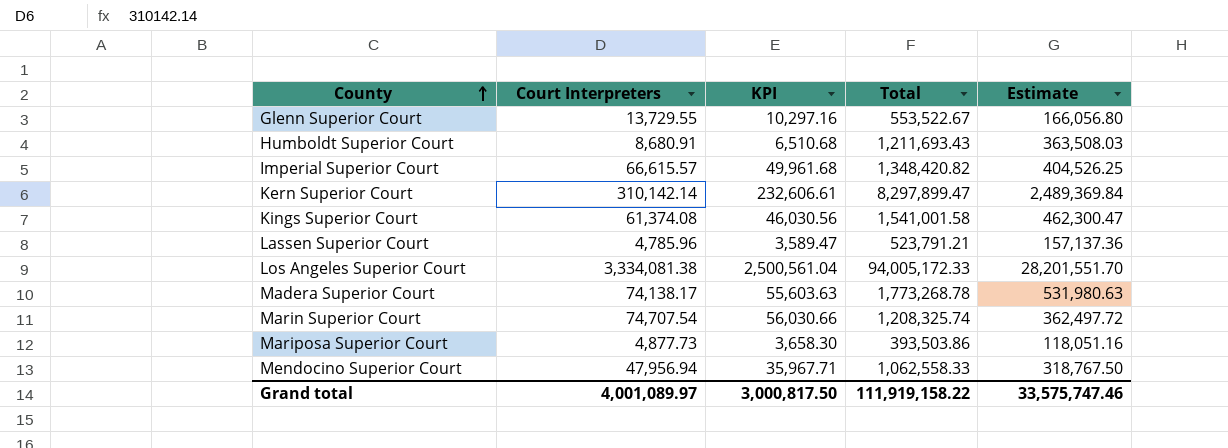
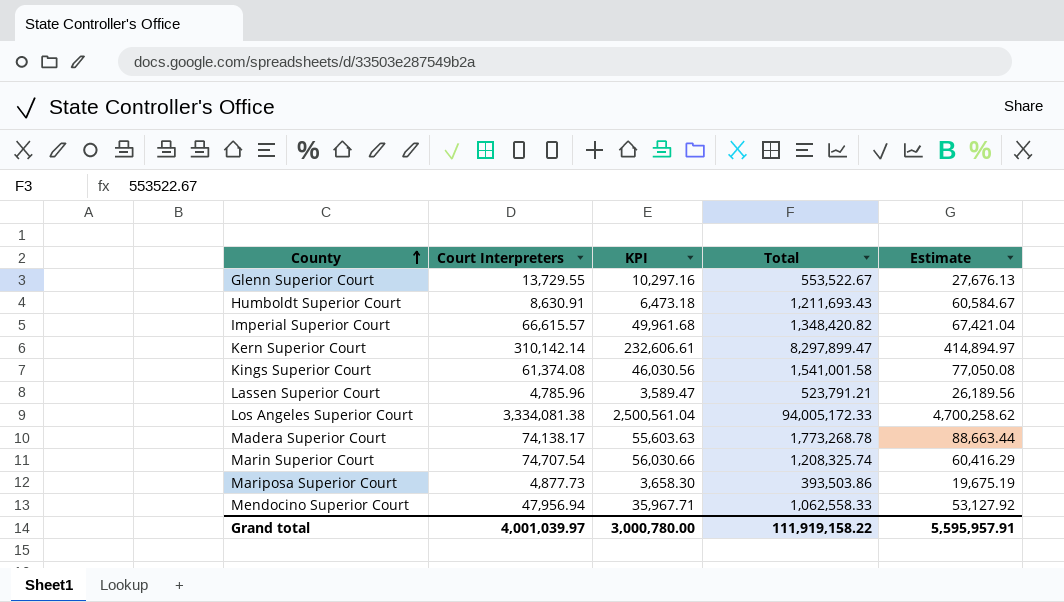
column Estimate | formula: [Total] * 0.3 -> [Total] * 0.05
Humboldt Superior Court | Court Interpreters: 8,680.91 -> 8,630.91
Humboldt Superior Court | KPI: 6,510.68 -> 6,473.18
Grand total | Court Interpreters: 4,001,089.97 -> 4,001,039.97
Grand total | KPI: 3,000,817.50 -> 3,000,780.00
Grand total | Estimate: 33,575,747.46 -> 5,595,957.91

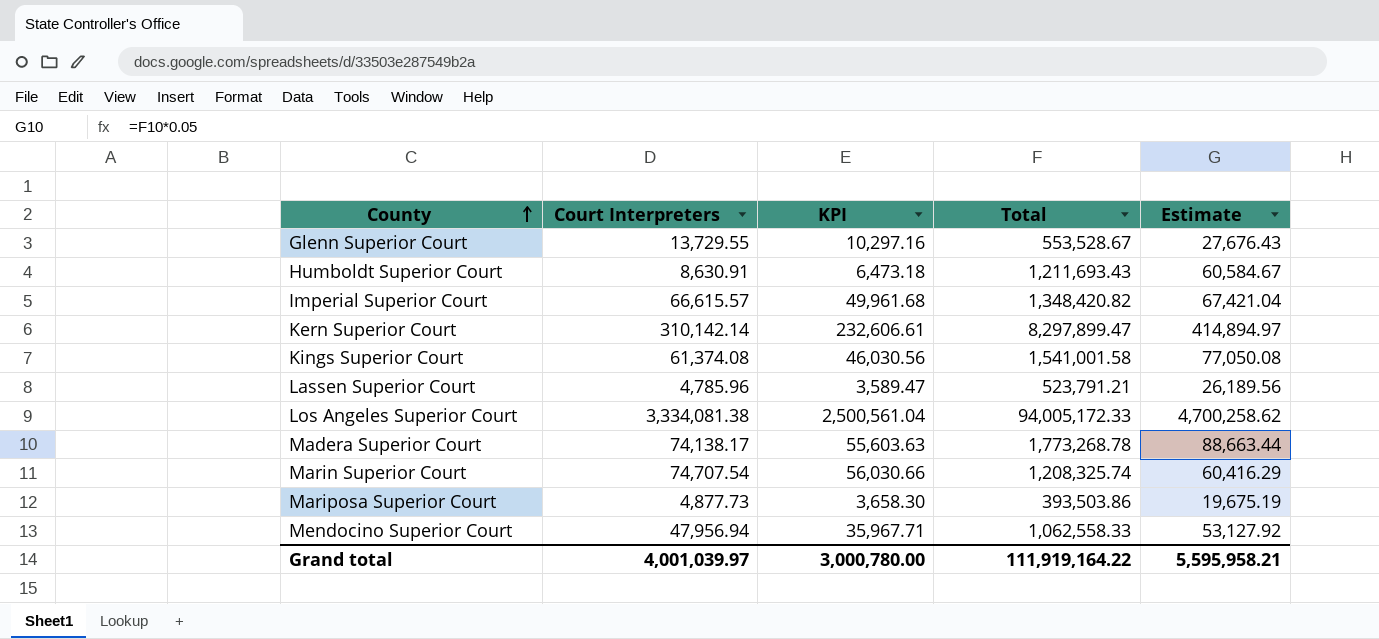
Glenn Superior Court | Total: 553,522.67 -> 553,528.67
Glenn Superior Court | Estimate: 27,676.13 -> 27,676.43
Grand total | Total: 111,919,158.22 -> 111,919,164.22
Grand total | Estimate: 5,595,957.91 -> 5,595,958.21

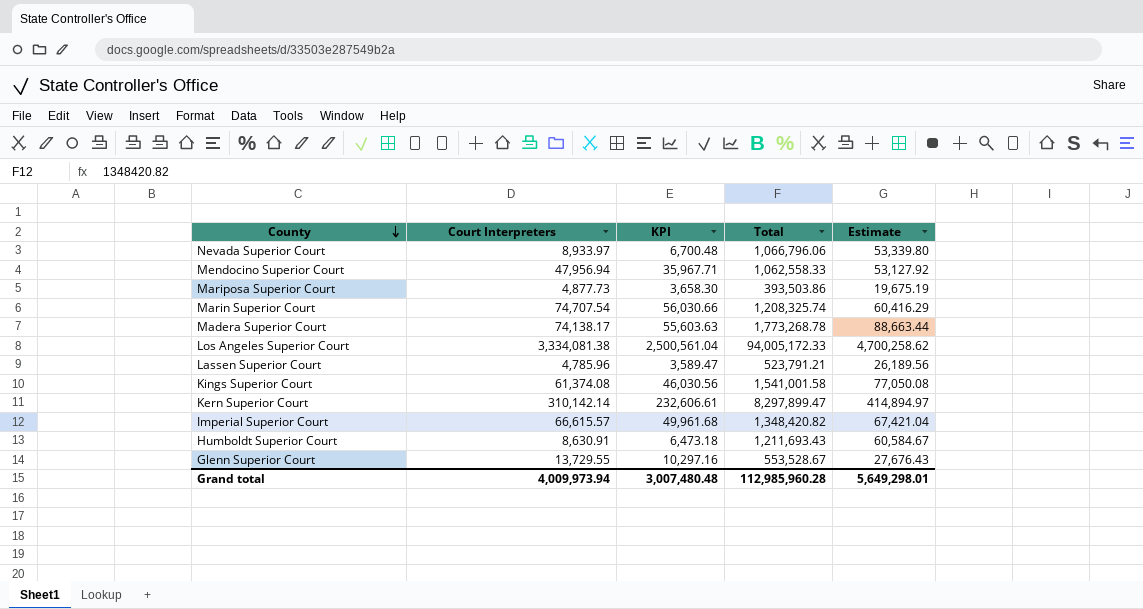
row order: County ascending -> County descending
row Nevada Superior Court: none -> 8,933.97 | 6,700.48 | 1,066,796.06 | 53,339.80
Grand total | Court Interpreters: 4,001,039.97 -> 4,009,973.94
Grand total | KPI: 3,000,780.00 -> 3,007,480.48
Grand total | Total: 111,919,164.22 -> 112,985,960.28
Grand total | Estimate: 5,595,958.21 -> 5,649,298.01

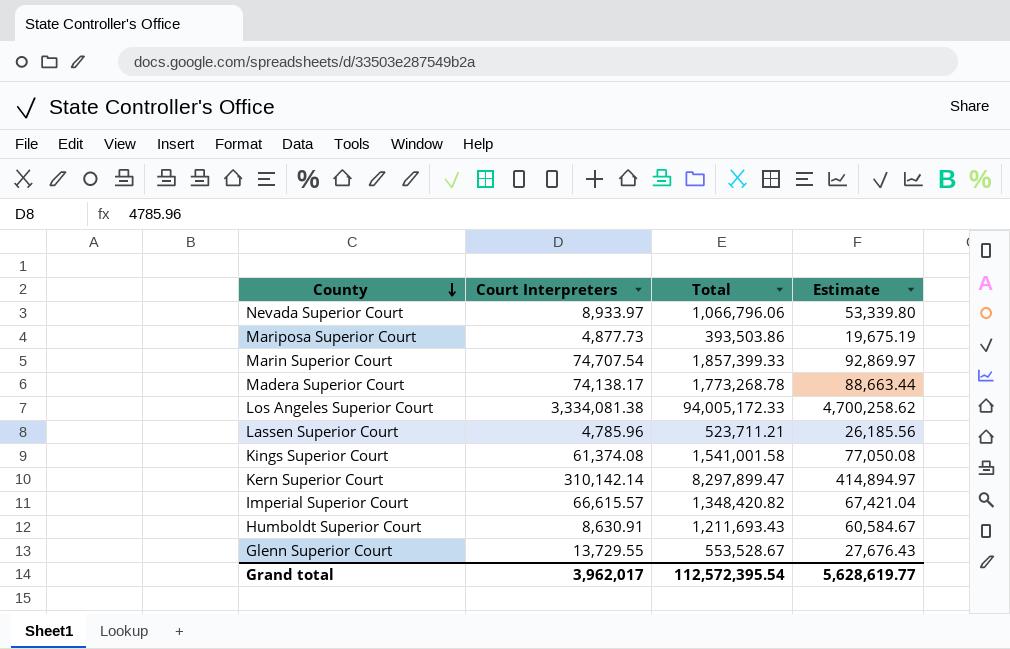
column KPI | formula: [Court Interpreters] * 0.75 -> none
row Mendocino Superior Court: 47,956.94 | 35,967.71 | 1,062,558.33 | 53,127.92 -> none
Marin Superior Court | Total: 1,208,325.74 -> 1,857,399.33
Marin Superior Court | Estimate: 60,416.29 -> 92,869.97
Lassen Superior Court | Total: 523,791.21 -> 523,711.21
Lassen Superior Court | Estimate: 26,189.56 -> 26,185.56
Grand total | Court Interpreters: 4,009,973.94 -> 3,962,017
Grand total | Total: 112,985,960.28 -> 112,572,395.54
Grand total | Estimate: 5,649,298.01 -> 5,628,619.77

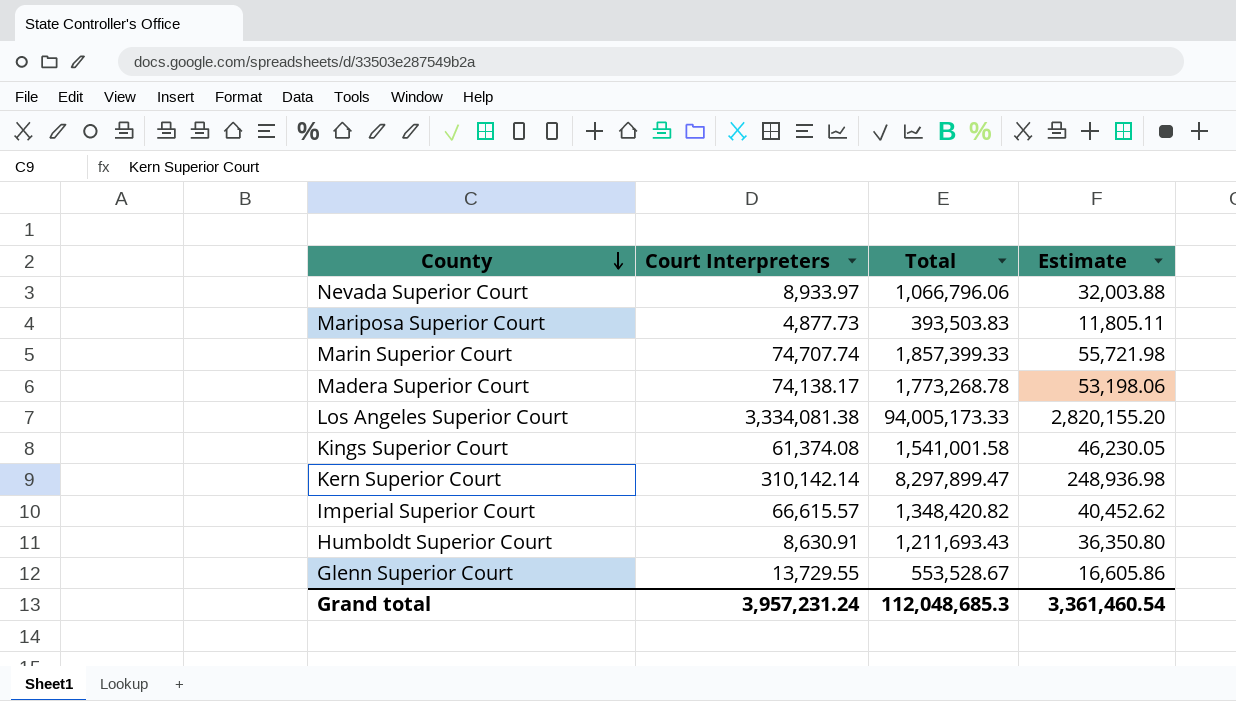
column Estimate | formula: [Total] * 0.05 -> [Total] * 0.03
row Lassen Superior Court: 4,785.96 | 523,711.21 | 26,185.56 -> none
Mariposa Superior Court | Total: 393,503.86 -> 393,503.83
Marin Superior Court | Court Interpreters: 74,707.54 -> 74,707.74
Los Angeles Superior Court | Total: 94,005,172.33 -> 94,005,173.33
Grand total | Court Interpreters: 3,962,017 -> 3,957,231.24
Grand total | Total: 112,572,395.54 -> 112,048,685.3
Grand total | Estimate: 5,628,619.77 -> 3,361,460.54

